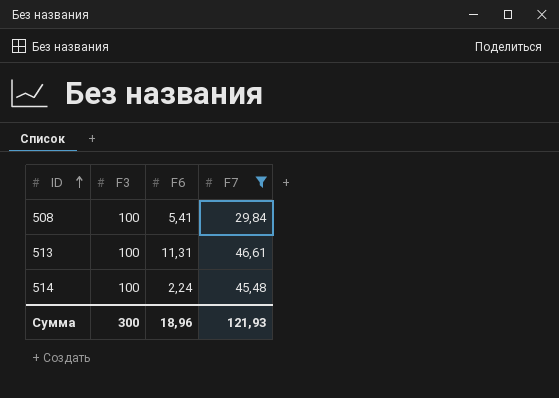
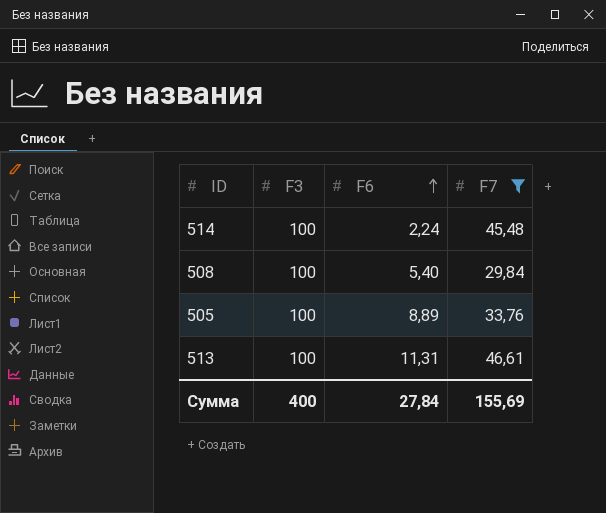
row order: ID ascending -> F6 ascending
508 | F6: 5,41 -> 5,40
row 505: none -> 100 | 8,89 | 33,76
Сумма | F3: 300 -> 400
Сумма | F6: 18,96 -> 27,84
Сумма | F7: 121,93 -> 155,69

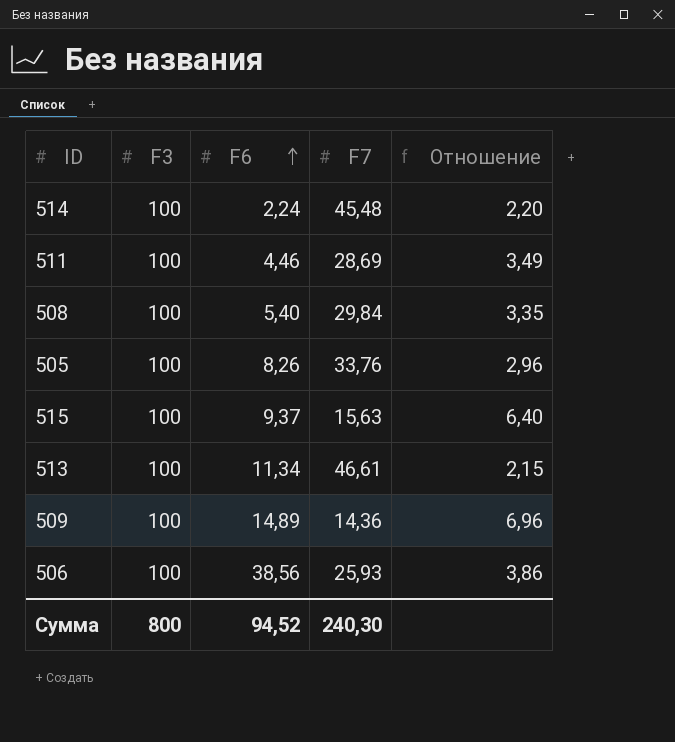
filter: F7 >= 29,84 -> none
column Отношение | formula: none -> [F3] / [F7]
505 | F6: 8,89 -> 8,26
513 | F6: 11,31 -> 11,34
Сумма | F3: 400 -> 800
Сумма | F6: 27,84 -> 94,52
Сумма | F7: 155,69 -> 240,30

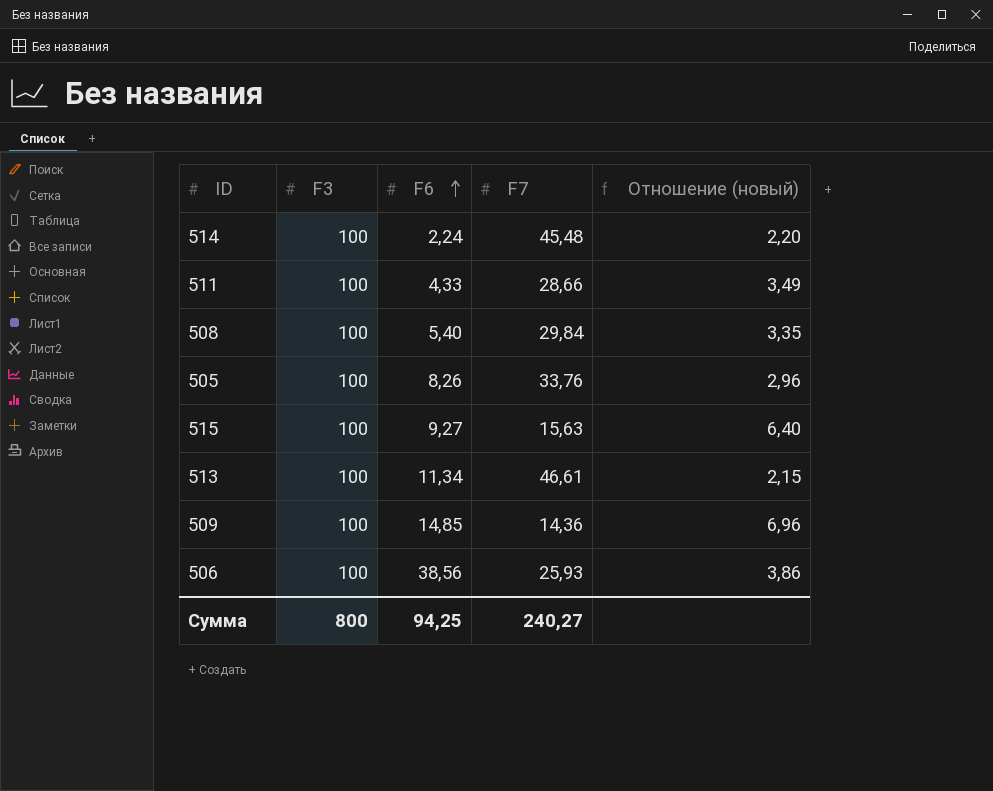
column name: Отношение -> Отношение (новый)
511 | F6: 4,46 -> 4,33
511 | F7: 28,69 -> 28,66
515 | F6: 9,37 -> 9,27
509 | F6: 14,89 -> 14,85
Сумма | F6: 94,52 -> 94,25
Сумма | F7: 240,30 -> 240,27

